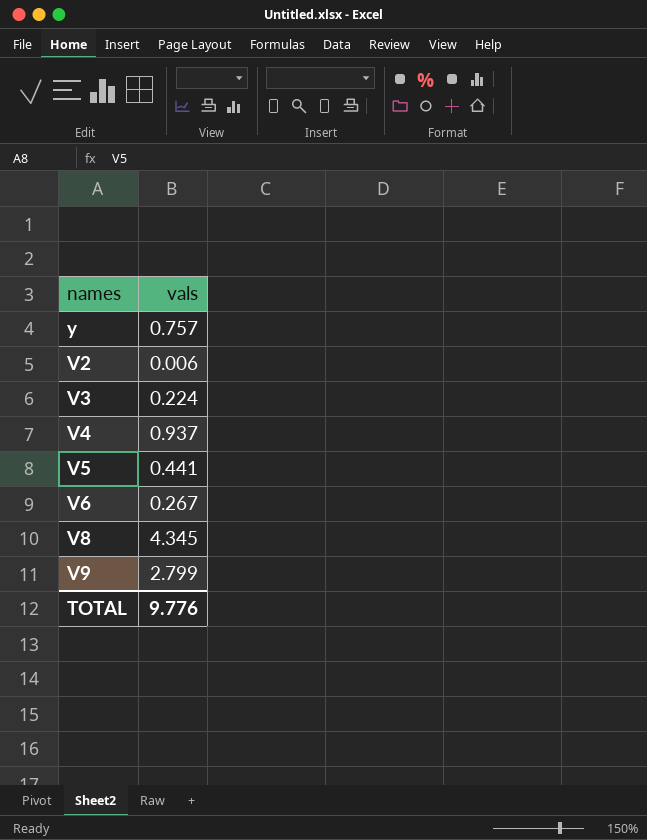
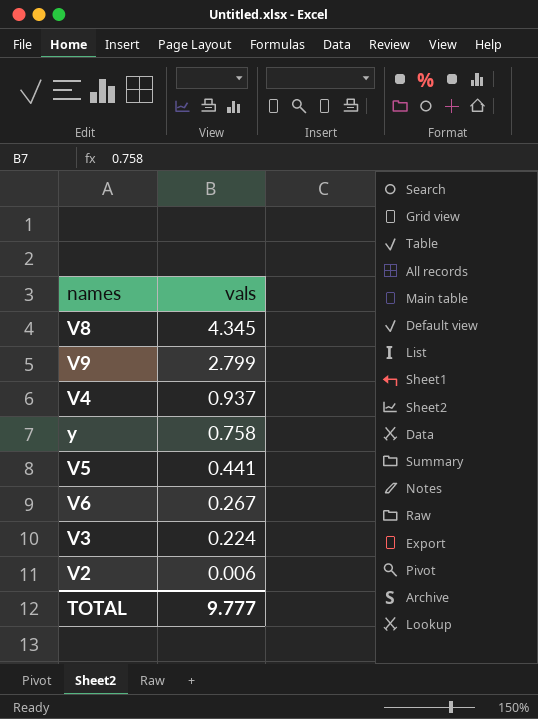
row order: none -> vals descending
y | vals: 0.757 -> 0.758
TOTAL | vals: 9.776 -> 9.777

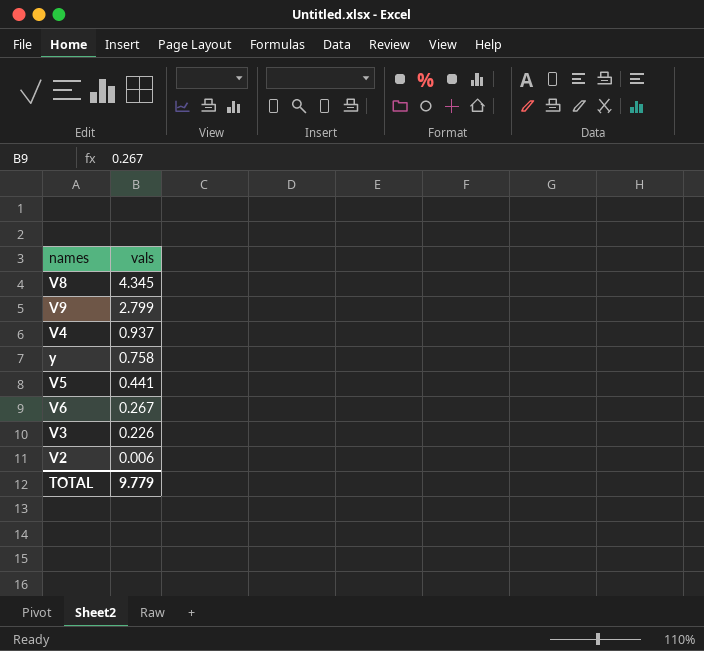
V3 | vals: 0.224 -> 0.226
TOTAL | vals: 9.777 -> 9.779

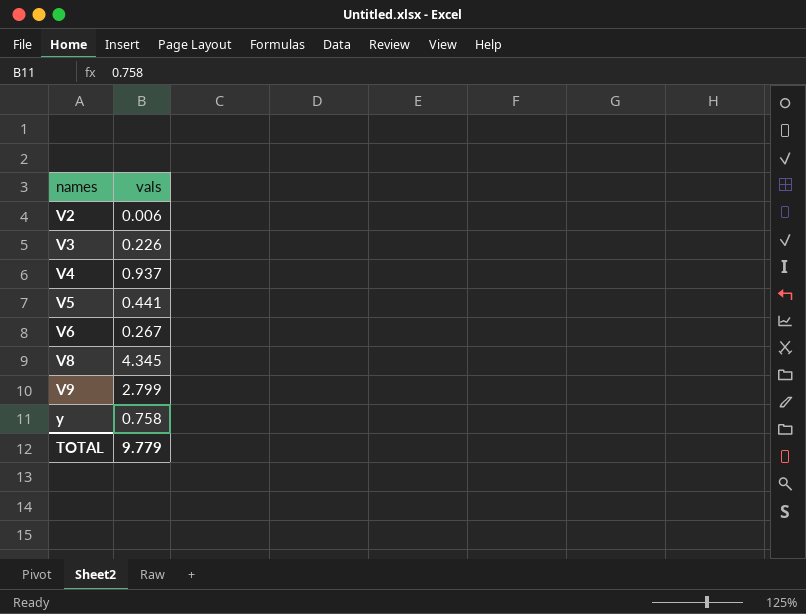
row order: vals descending -> names ascending

